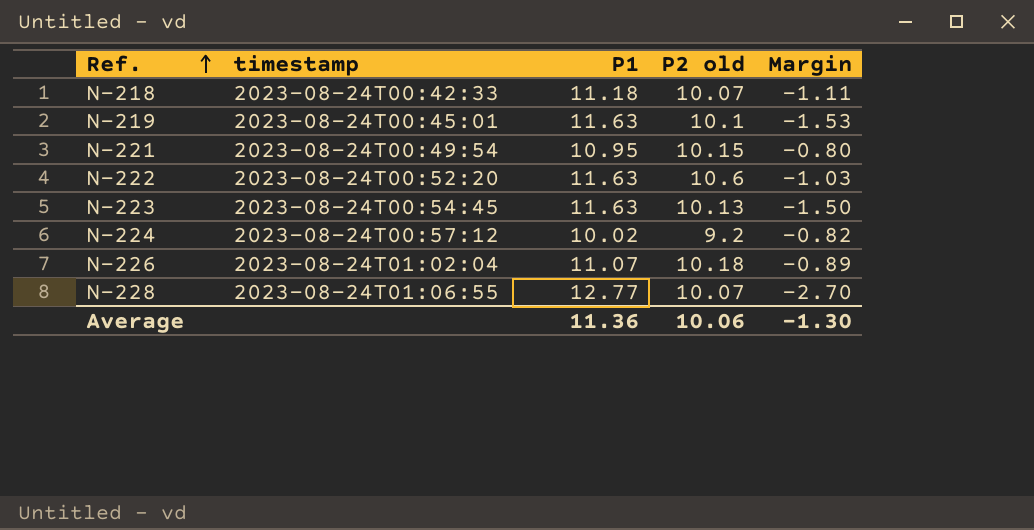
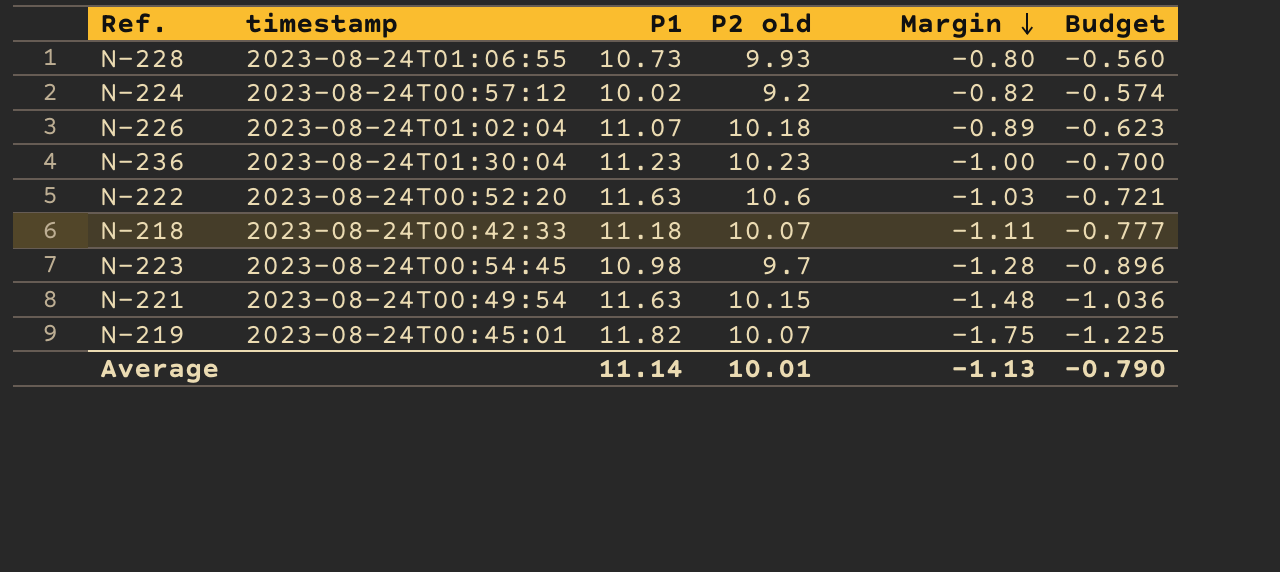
row order: Ref. ascending -> Margin descending
column Budget | formula: none -> [Margin] * 0.7
N-228 | P1: 12.77 -> 10.73
N-228 | P2 old: 10.07 -> 9.93
N-228 | Margin: -2.70 -> -0.80
row N-236: none -> 2023-08-24T01:30:04 | 11.23 | 10.23 | -1.00 | -0.700
N-223 | P1: 11.63 -> 10.98
N-223 | P2 old: 10.13 -> 9.7
N-223 | Margin: -1.50 -> -1.28
N-221 | P1: 10.95 -> 11.63
N-221 | Margin: -0.80 -> -1.48
N-219 | P1: 11.63 -> 11.82
N-219 | P2 old: 10.1 -> 10.07
N-219 | Margin: -1.53 -> -1.75
Average | P1: 11.36 -> 11.14
Average | P2 old: 10.06 -> 10.01
Average | Margin: -1.30 -> -1.13

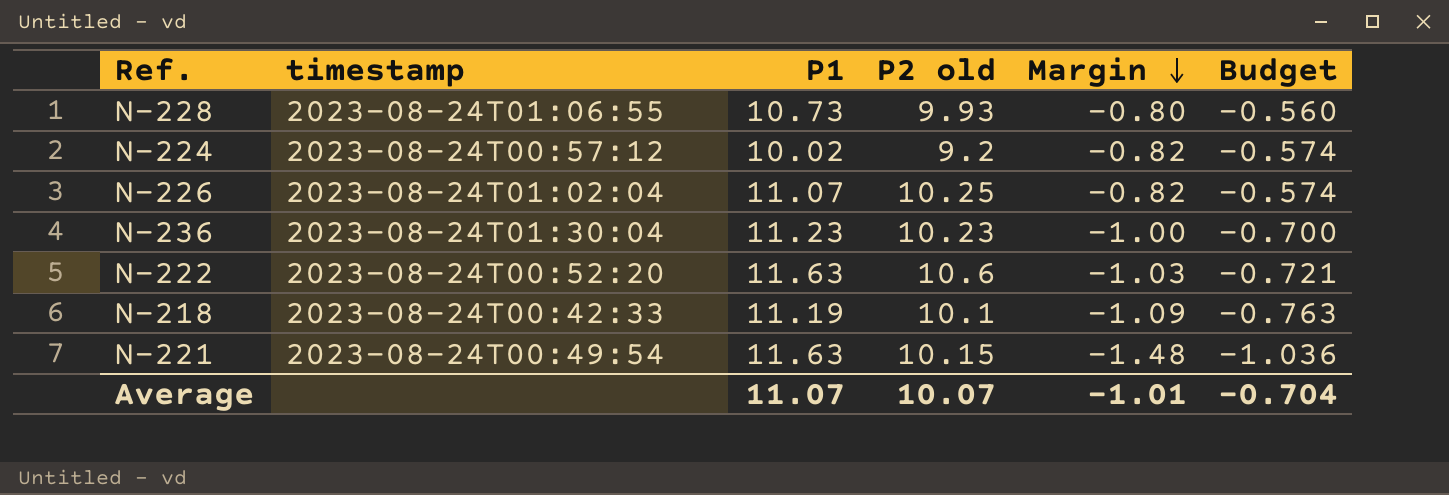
row N-223: 2023-08-24T00:54:45 | 10.98 | 9.7 | -1.28 | -0.896 -> none
row N-219: 2023-08-24T00:45:01 | 11.82 | 10.07 | -1.75 | -1.225 -> none
N-226 | P2 old: 10.18 -> 10.25
N-226 | Margin: -0.89 -> -0.82
N-226 | Budget: -0.623 -> -0.574
N-218 | P1: 11.18 -> 11.19
N-218 | P2 old: 10.07 -> 10.1
N-218 | Margin: -1.11 -> -1.09
N-218 | Budget: -0.777 -> -0.763
Average | P1: 11.14 -> 11.07
Average | P2 old: 10.01 -> 10.07
Average | Margin: -1.13 -> -1.01
Average | Budget: -0.790 -> -0.704

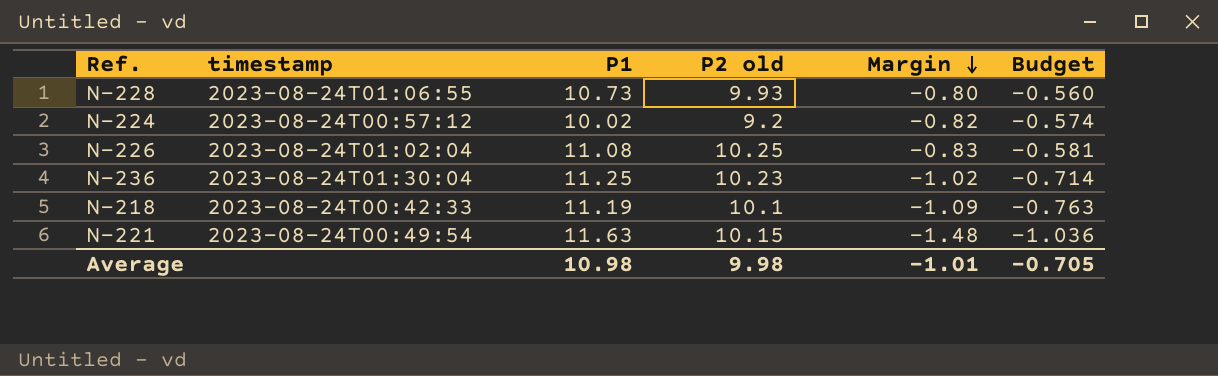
row N-222: 2023-08-24T00:52:20 | 11.63 | 10.6 | -1.03 | -0.721 -> none
N-226 | P1: 11.07 -> 11.08
N-226 | Margin: -0.82 -> -0.83
N-226 | Budget: -0.574 -> -0.581
N-236 | P1: 11.23 -> 11.25
N-236 | Margin: -1.00 -> -1.02
N-236 | Budget: -0.700 -> -0.714
Average | P1: 11.07 -> 10.98
Average | P2 old: 10.07 -> 9.98
Average | Budget: -0.704 -> -0.705

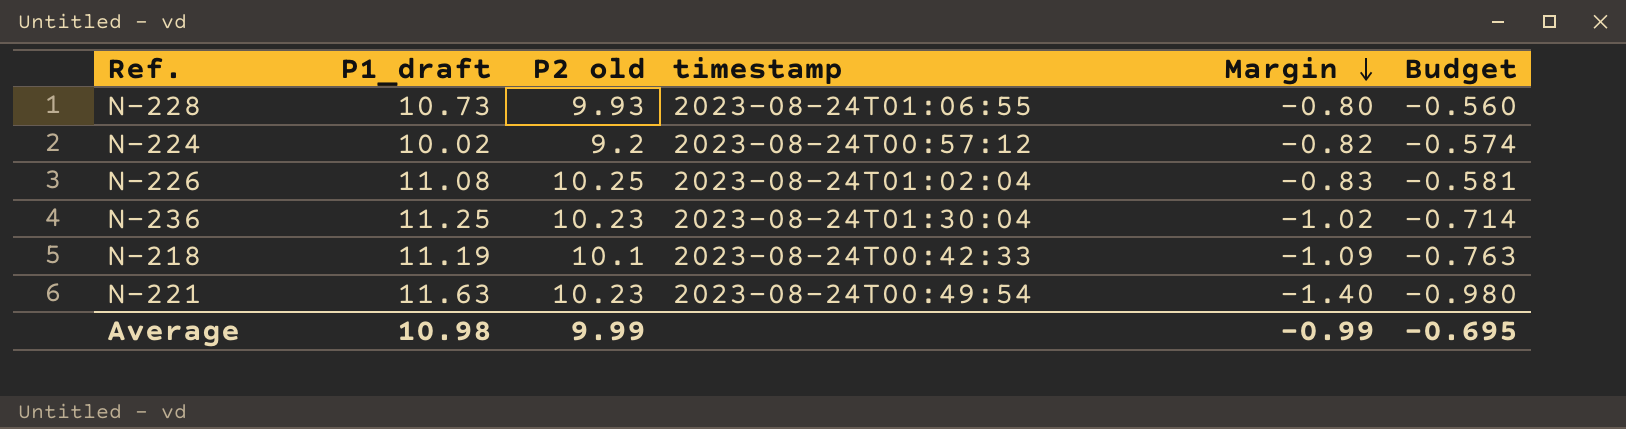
column name: P1 -> P1_draft
column timestamp | position: 2 -> 4
N-221 | P2 old: 10.15 -> 10.23
N-221 | Margin: -1.48 -> -1.40
N-221 | Budget: -1.036 -> -0.980
Average | P2 old: 9.98 -> 9.99
Average | Margin: -1.01 -> -0.99
Average | Budget: -0.705 -> -0.695

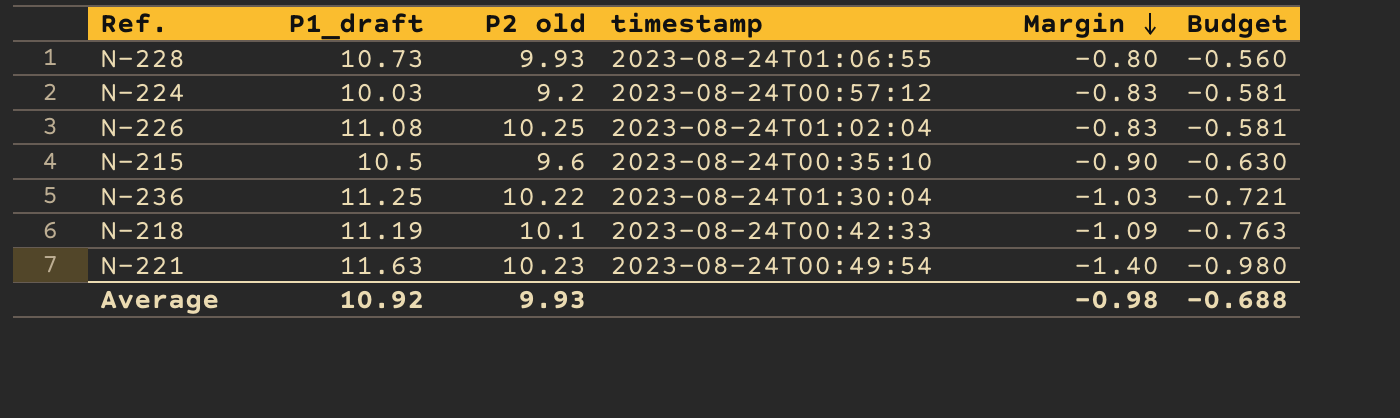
N-224 | P1_draft: 10.02 -> 10.03
N-224 | Margin: -0.82 -> -0.83
N-224 | Budget: -0.574 -> -0.581
row N-215: none -> 10.5 | 9.6 | 2023-08-24T00:35:10 | -0.90 | -0.630
N-236 | P2 old: 10.23 -> 10.22
N-236 | Margin: -1.02 -> -1.03
N-236 | Budget: -0.714 -> -0.721
Average | P1_draft: 10.98 -> 10.92
Average | P2 old: 9.99 -> 9.93
Average | Margin: -0.99 -> -0.98
Average | Budget: -0.695 -> -0.688

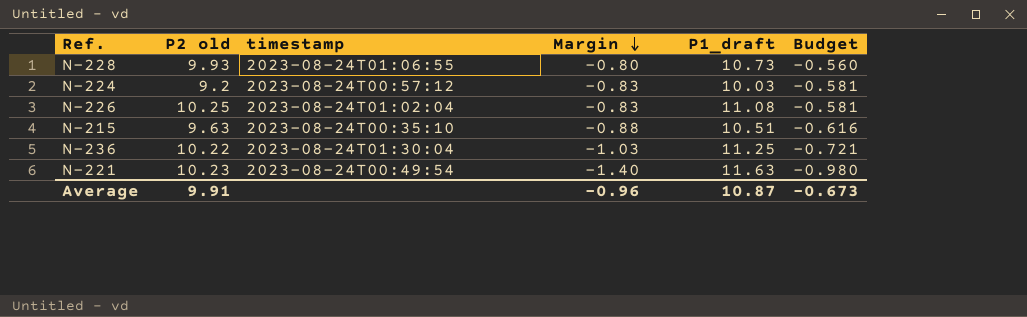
column P1_draft | position: 2 -> 5
row N-218: 11.19 | 10.1 | 2023-08-24T00:42:33 | -1.09 | -0.763 -> none
N-215 | P2 old: 9.6 -> 9.63
N-215 | Margin: -0.90 -> -0.88
N-215 | P1_draft: 10.5 -> 10.51
N-215 | Budget: -0.630 -> -0.616
Average | P2 old: 9.93 -> 9.91
Average | Margin: -0.98 -> -0.96
Average | P1_draft: 10.92 -> 10.87
Average | Budget: -0.688 -> -0.673

